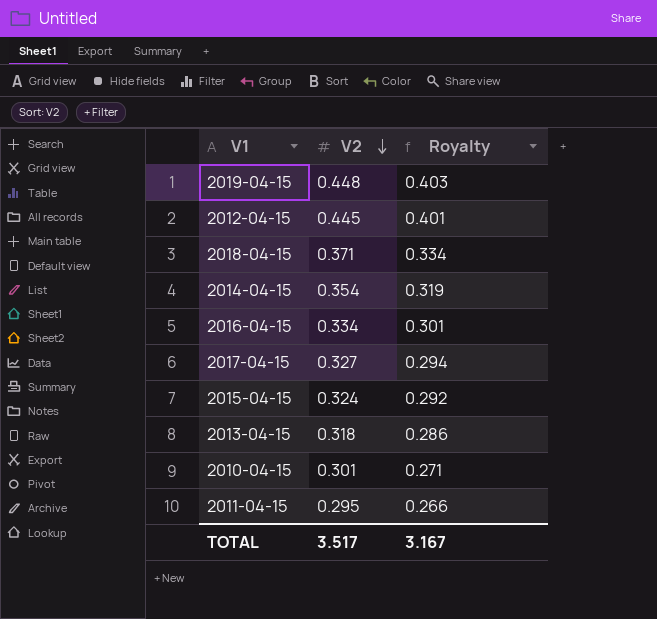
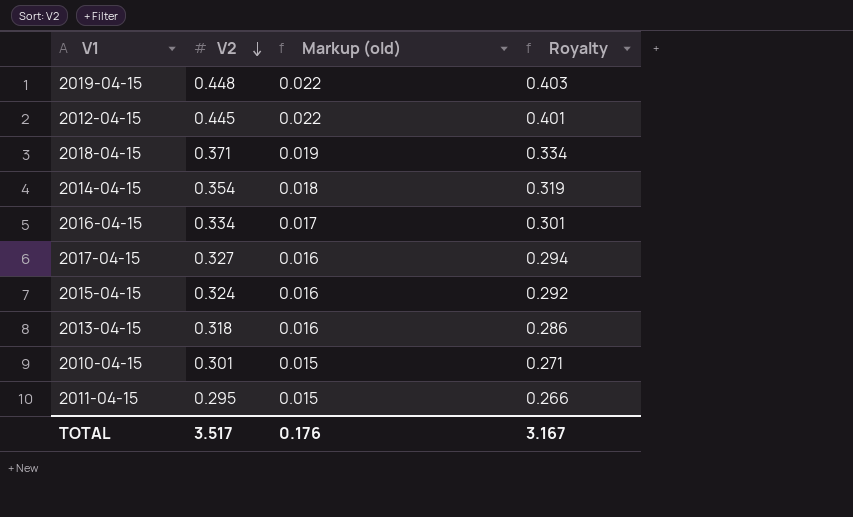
column Markup (old) | formula: none -> [V2] * 0.05

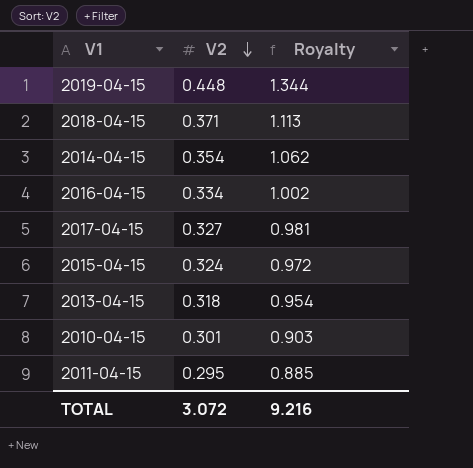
column Markup (old) | formula: [V2] * 0.05 -> none
column Royalty | formula: [V2] * 0.9 -> [V2] * 3
row 2012-04-15: 0.445 | 0.022 | 0.401 -> none
TOTAL | V2: 3.517 -> 3.072
TOTAL | Royalty: 3.167 -> 9.216

